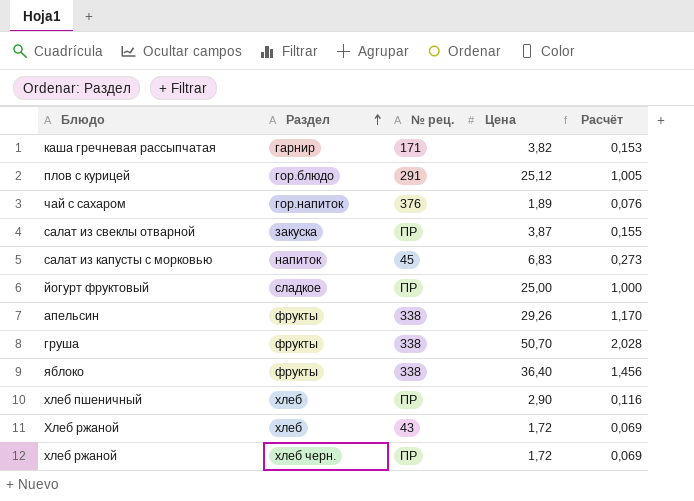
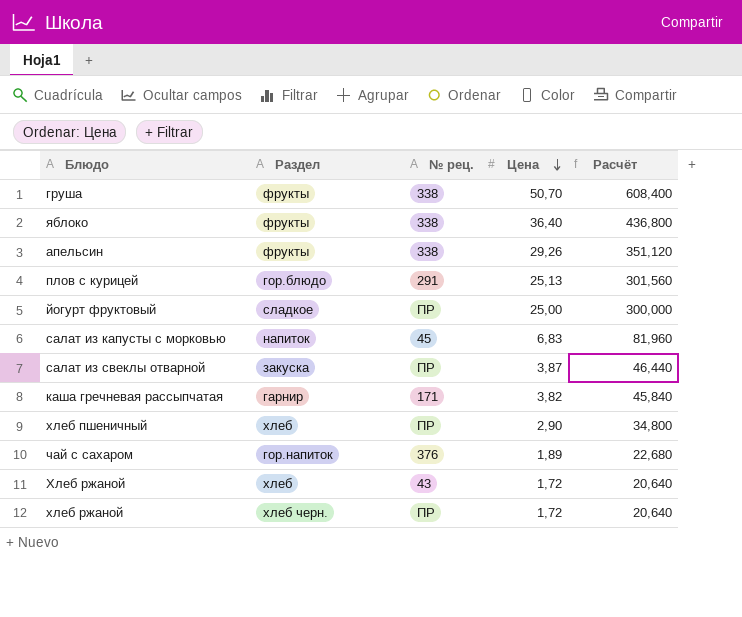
row order: Раздел ascending -> Цена descending
column Расчёт | formula: [Цена] * 0,04 -> [Цена] * 12
плов с курицей | Цена: 25,12 -> 25,13

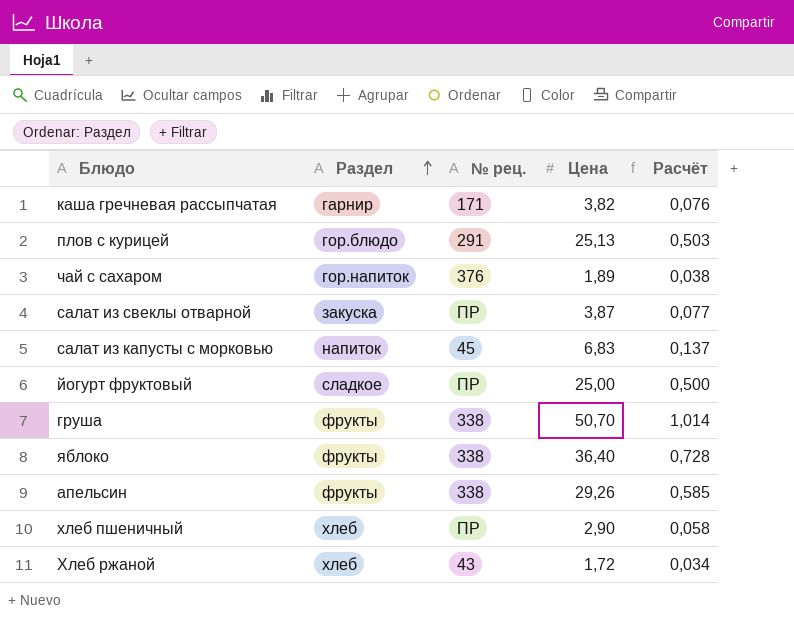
row order: Цена descending -> Раздел ascending
column Расчёт | formula: [Цена] * 12 -> [Цена] * 0,02
row хлеб ржаной: хлеб черн. | ПР | 1,72 | 20,640 -> none

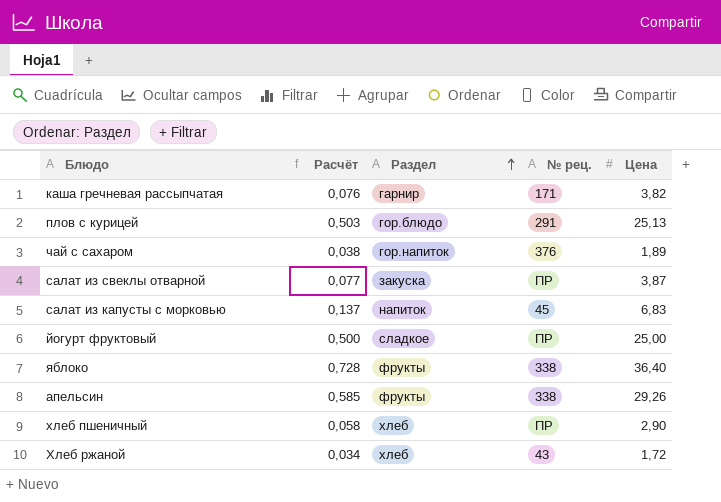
column Расчёт | position: 5 -> 2
row груша: фрукты | 338 | 50,70 | 1,014 -> none

